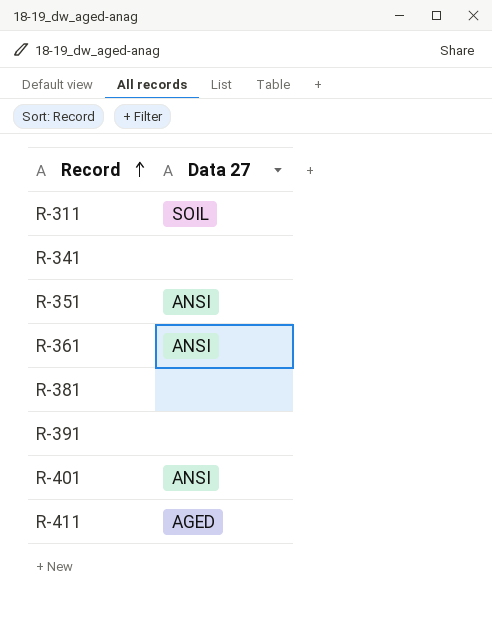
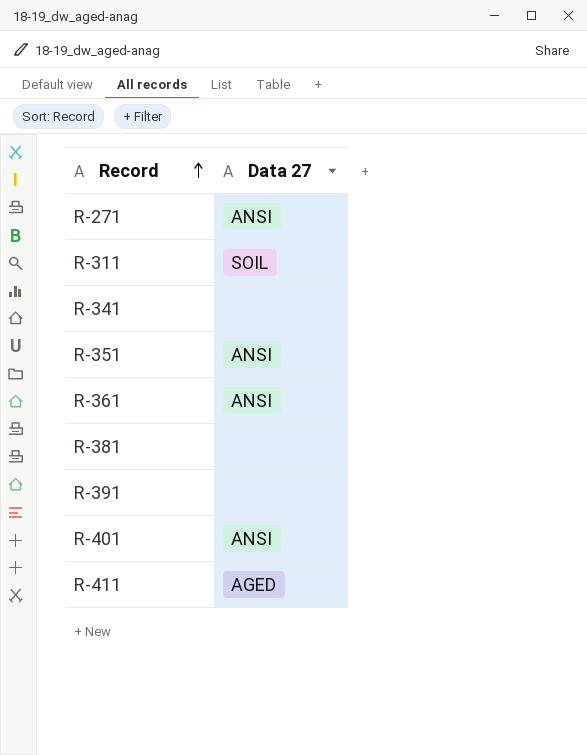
row R-271: none -> ANSI

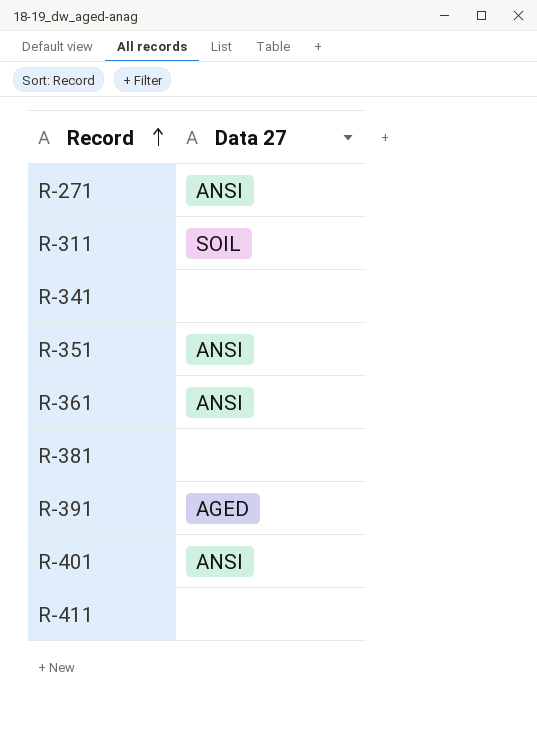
R-391 | Data 27: none -> AGED
R-411 | Data 27: AGED -> none

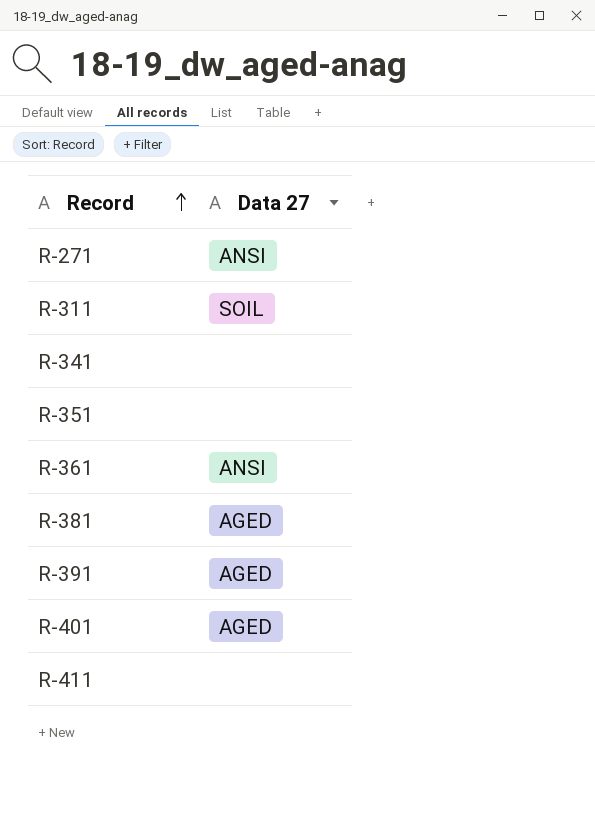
R-351 | Data 27: ANSI -> none
R-381 | Data 27: none -> AGED
R-401 | Data 27: ANSI -> AGED

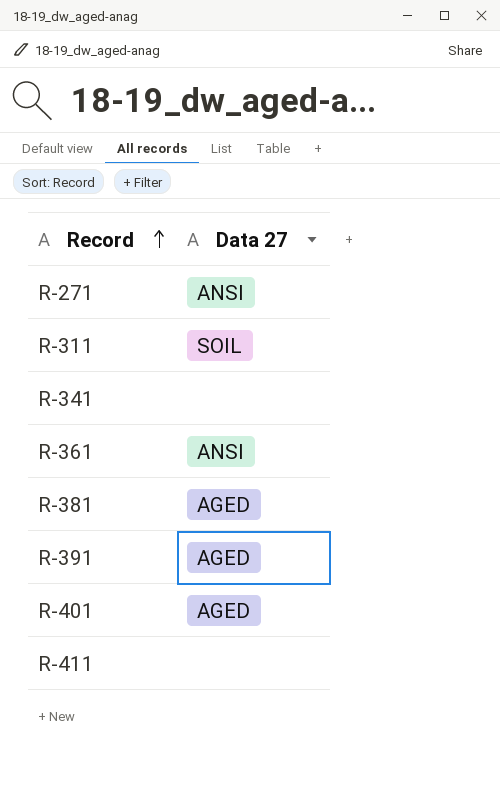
row R-351: none -> none

